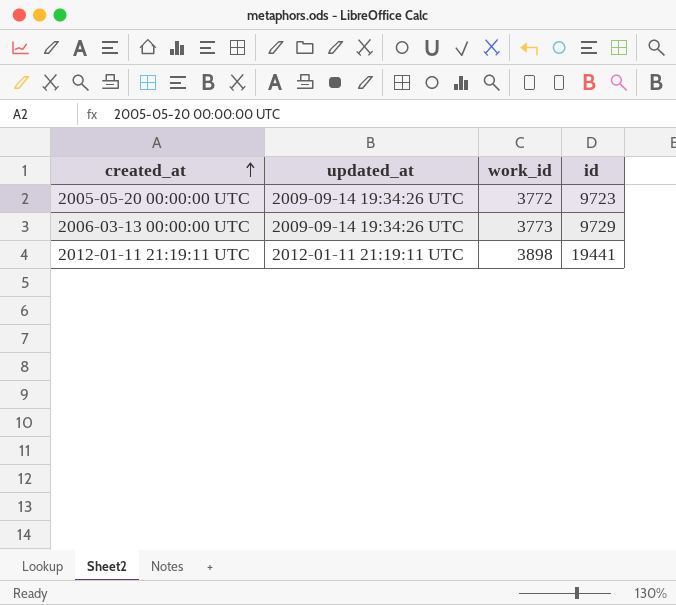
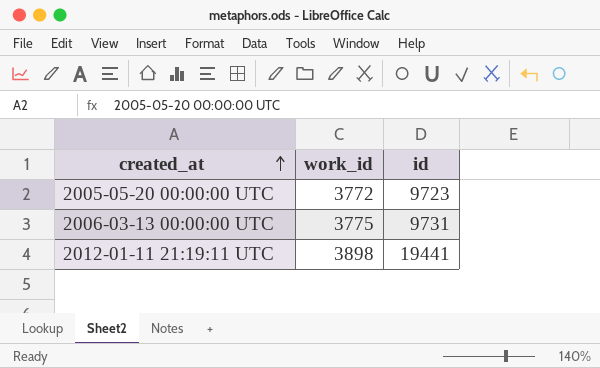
column updated_at | position: 2 -> none
2006-03-13 00:00:00 UTC | work_id: 3773 -> 3775
2006-03-13 00:00:00 UTC | id: 9729 -> 9731

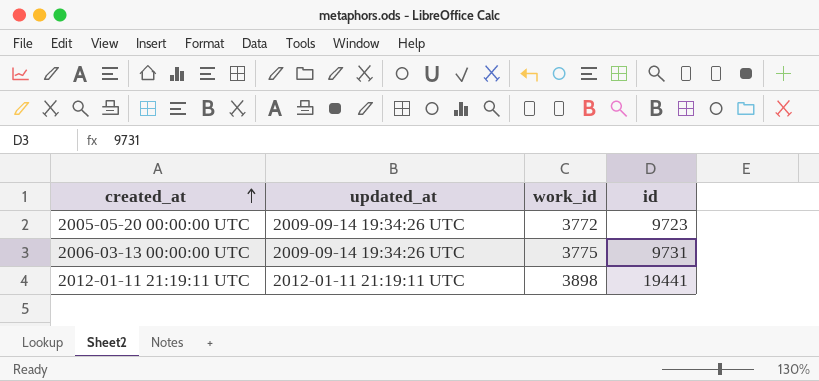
column updated_at | position: none -> 2

